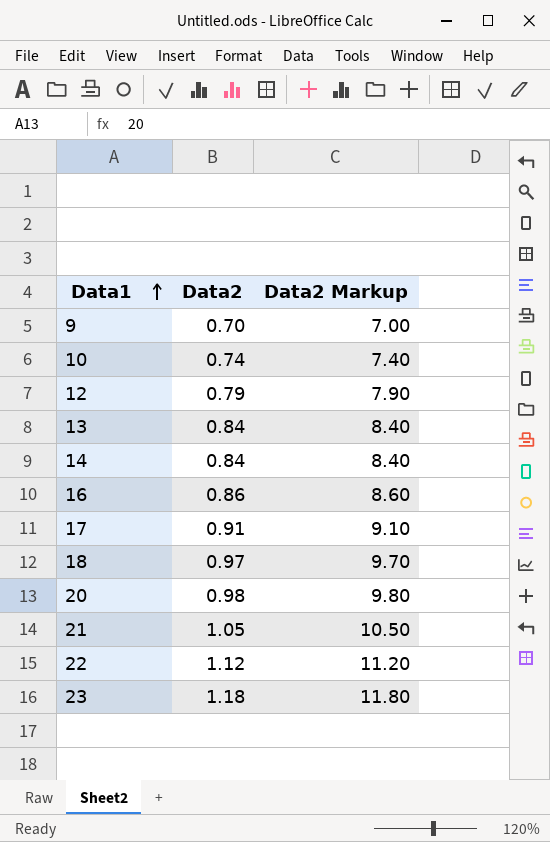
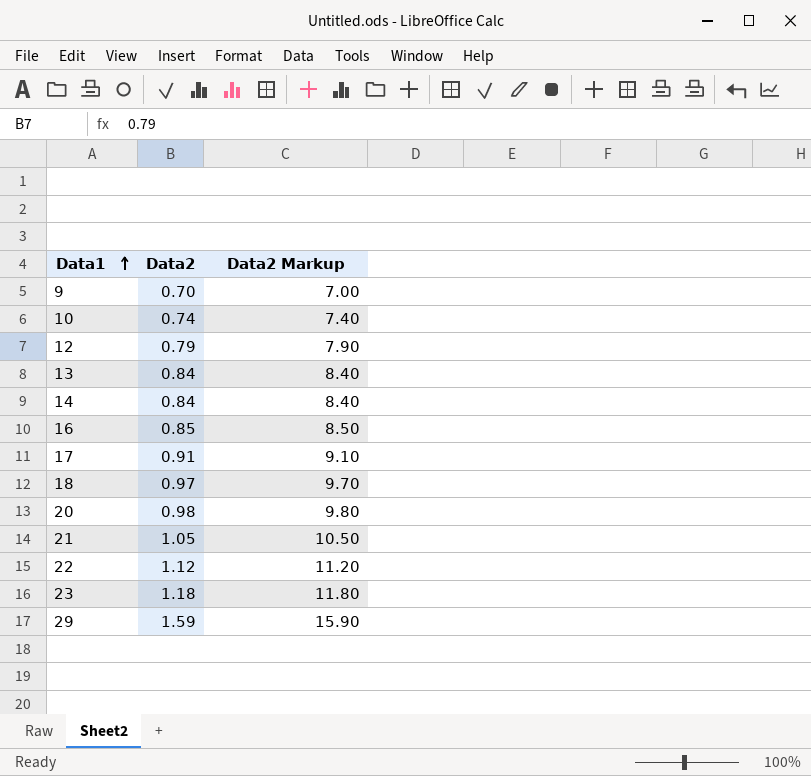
16 | Data2: 0.86 -> 0.85
16 | Data2 Markup: 8.60 -> 8.50
row 29: none -> 1.59 | 15.90

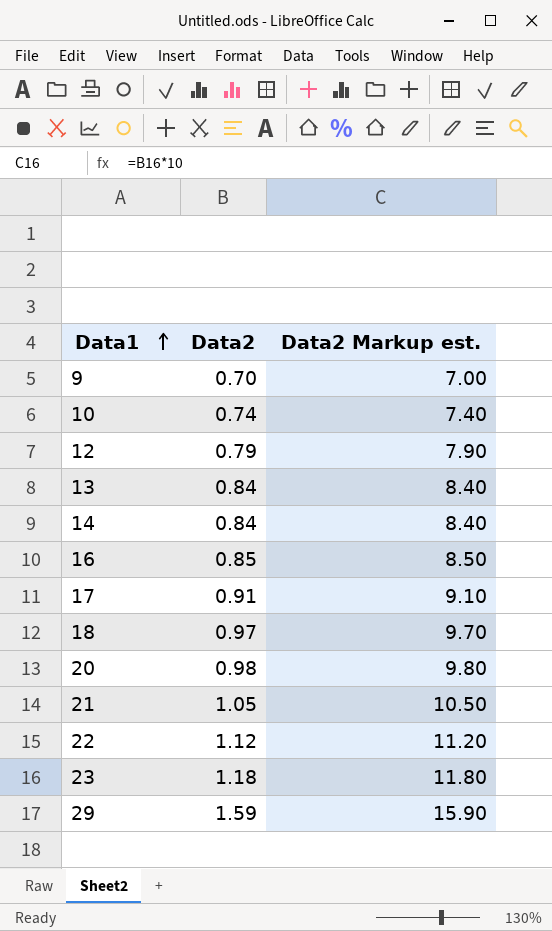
column name: Data2 Markup -> Data2 Markup est.

